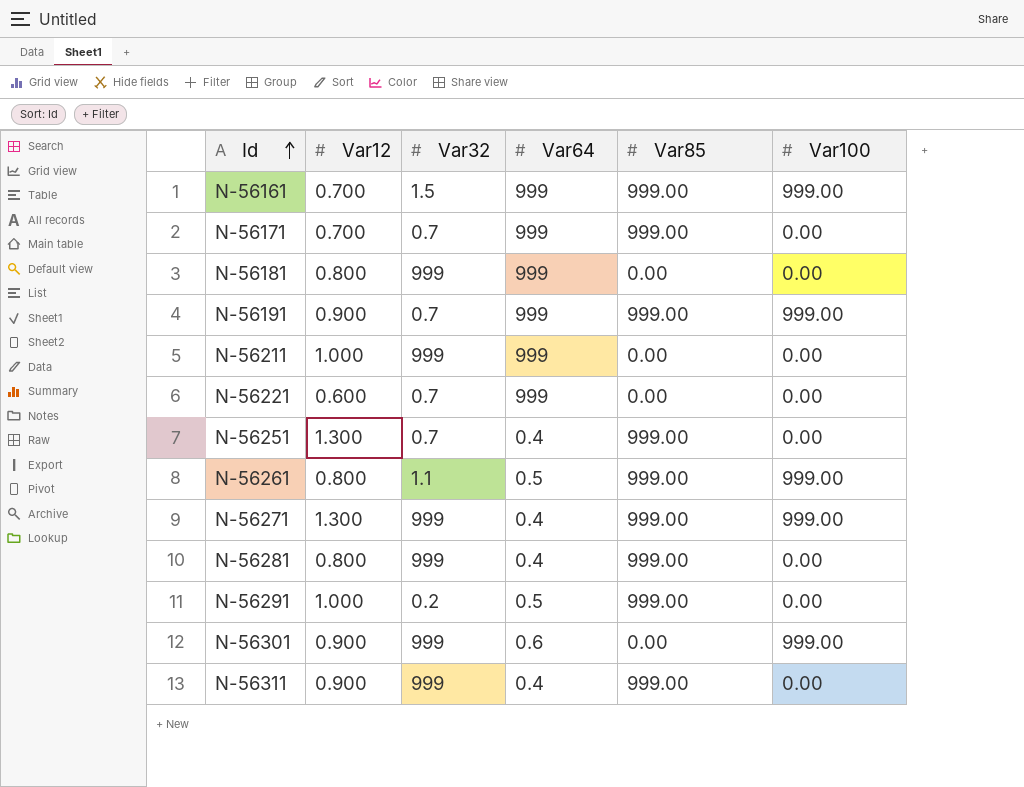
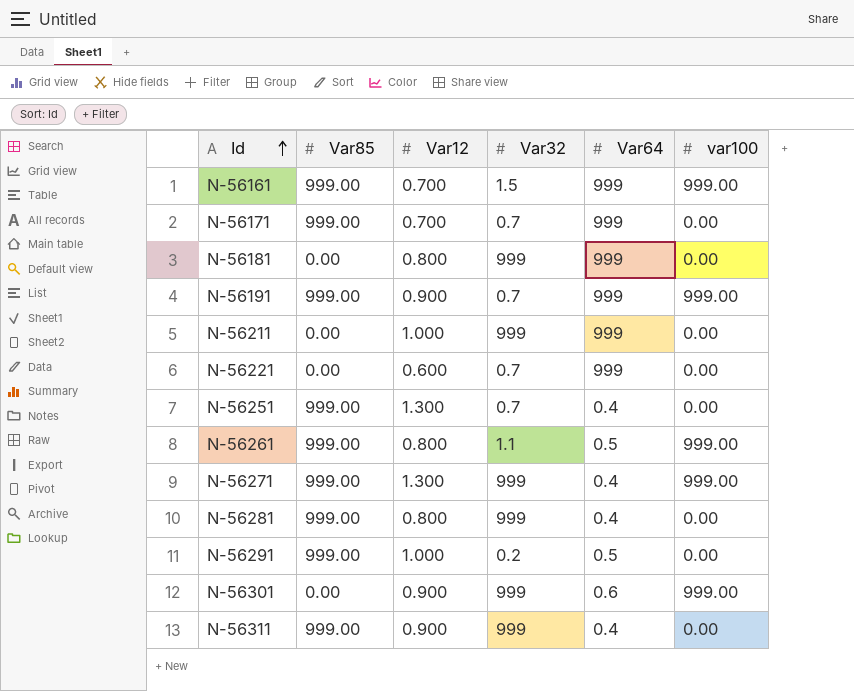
column Var85 | position: 5 -> 2
column name: Var100 -> var100

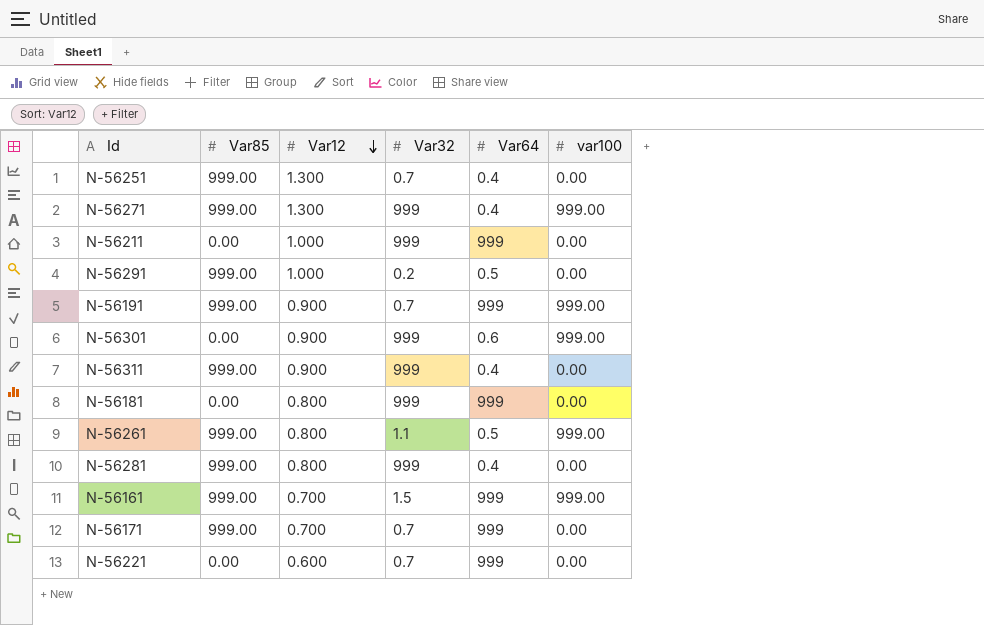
row order: Id ascending -> Var12 descending

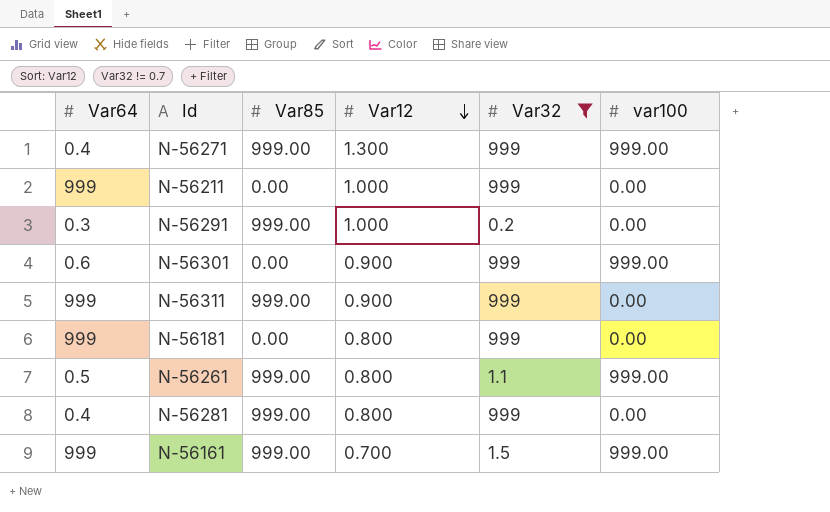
filter: none -> Var32 != 0.7
column Var64 | position: 5 -> 1
N-56291 | Var64: 0.5 -> 0.3
N-56311 | Var64: 0.4 -> 999

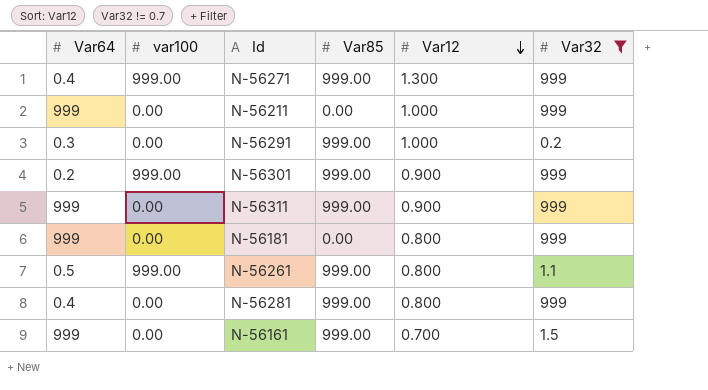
column var100 | position: 6 -> 2
N-56301 | Var64: 0.6 -> 0.2
N-56301 | Var85: 0.00 -> 999.00
N-56161 | var100: 999.00 -> 0.00

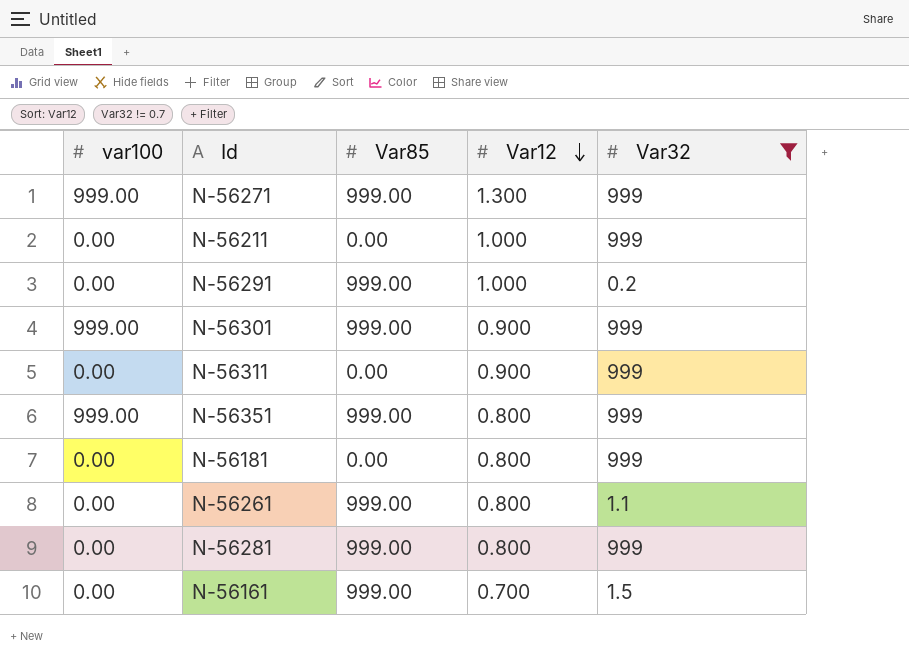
column Var64 | position: 1 -> none
N-56311 | Var85: 999.00 -> 0.00
row N-56351: none -> 999.00 | 999.00 | 0.800 | 999
N-56261 | var100: 999.00 -> 0.00

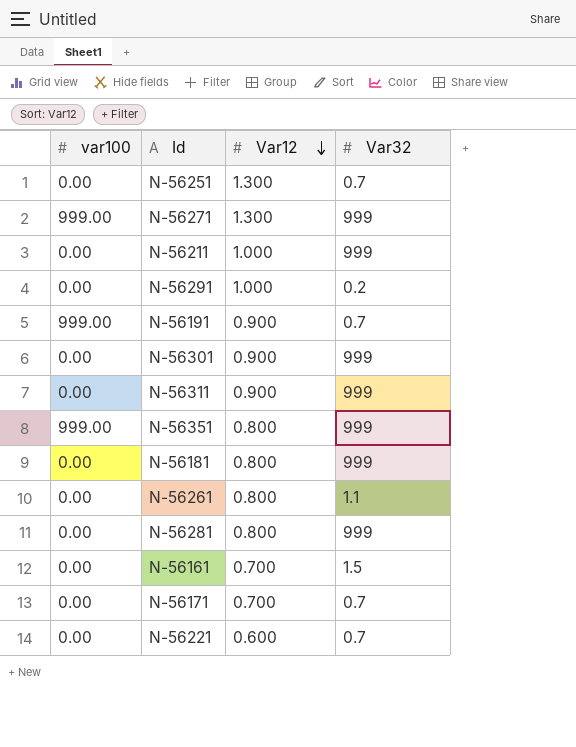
filter: Var32 != 0.7 -> none
column Var85 | position: 3 -> none
N-56301 | var100: 999.00 -> 0.00

